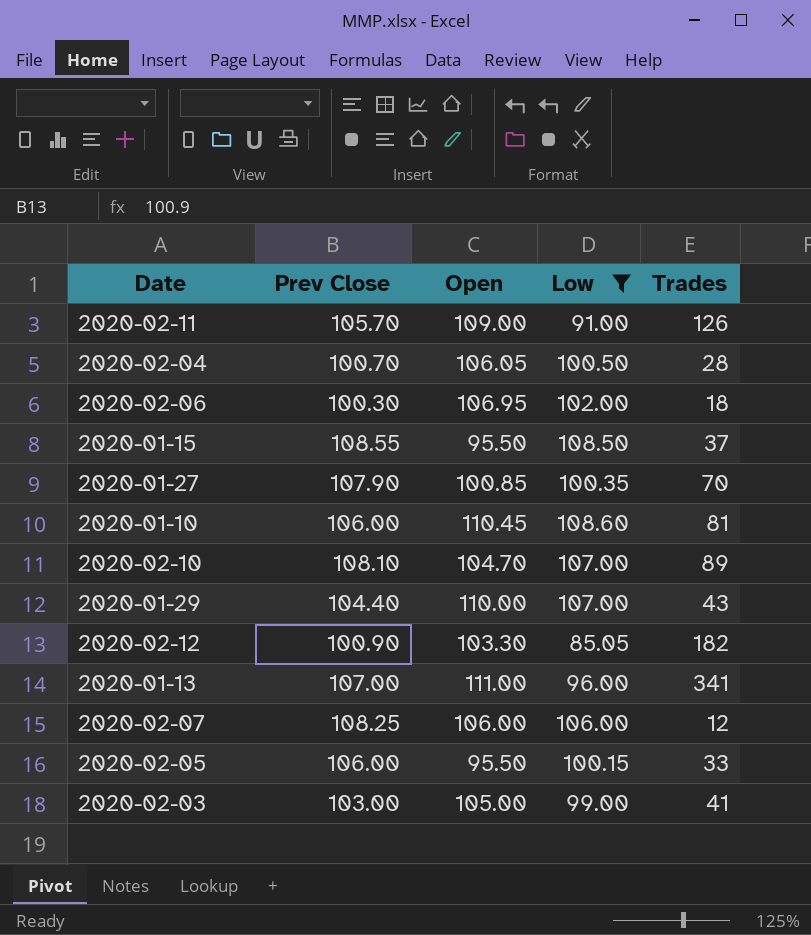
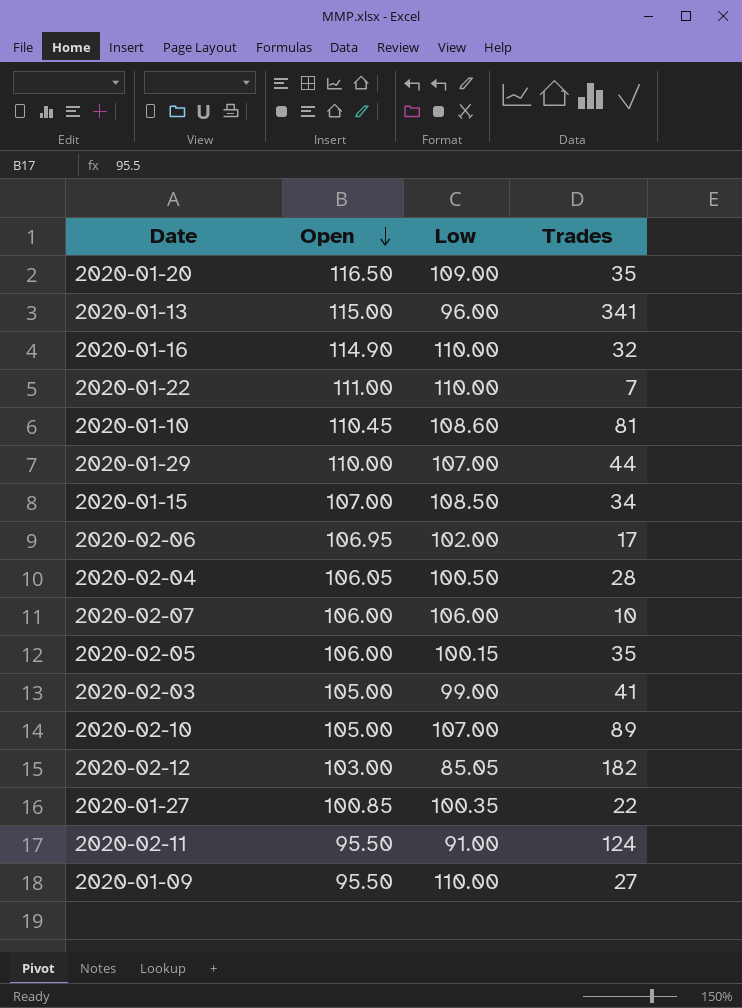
filter: Low <= 108.60 -> none
row order: none -> Open descending
column Prev Close | position: 2 -> none
2020-01-13 | Open: 111.00 -> 115.00
2020-01-29 | Trades: 43 -> 44
2020-01-15 | Open: 95.50 -> 107.00
2020-01-15 | Trades: 37 -> 34
2020-02-06 | Trades: 18 -> 17
2020-02-07 | Trades: 12 -> 10
2020-02-05 | Open: 95.50 -> 106.00
2020-02-05 | Trades: 33 -> 35
2020-02-10 | Open: 104.70 -> 105.00
2020-02-12 | Open: 103.30 -> 103.00
2020-01-27 | Trades: 70 -> 22
2020-02-11 | Open: 109.00 -> 95.50
2020-02-11 | Trades: 126 -> 124

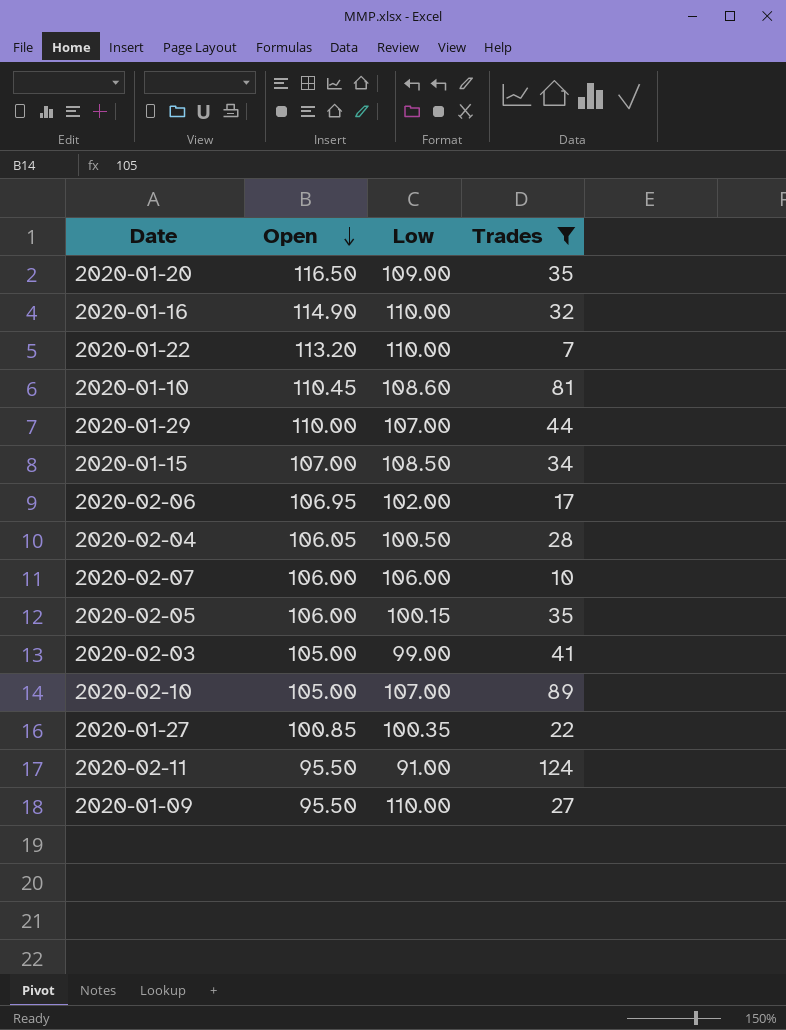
filter: none -> Trades <= 124
2020-01-22 | Open: 111.00 -> 113.20

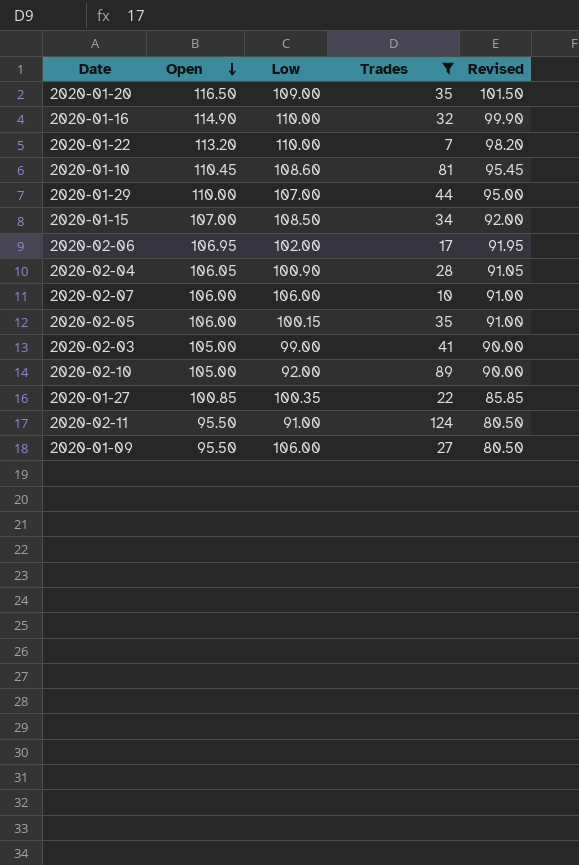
column Revised | formula: none -> [Open] - 15
2020-02-04 | Low: 100.50 -> 100.90
2020-02-10 | Low: 107.00 -> 92.00
2020-01-09 | Low: 110.00 -> 106.00

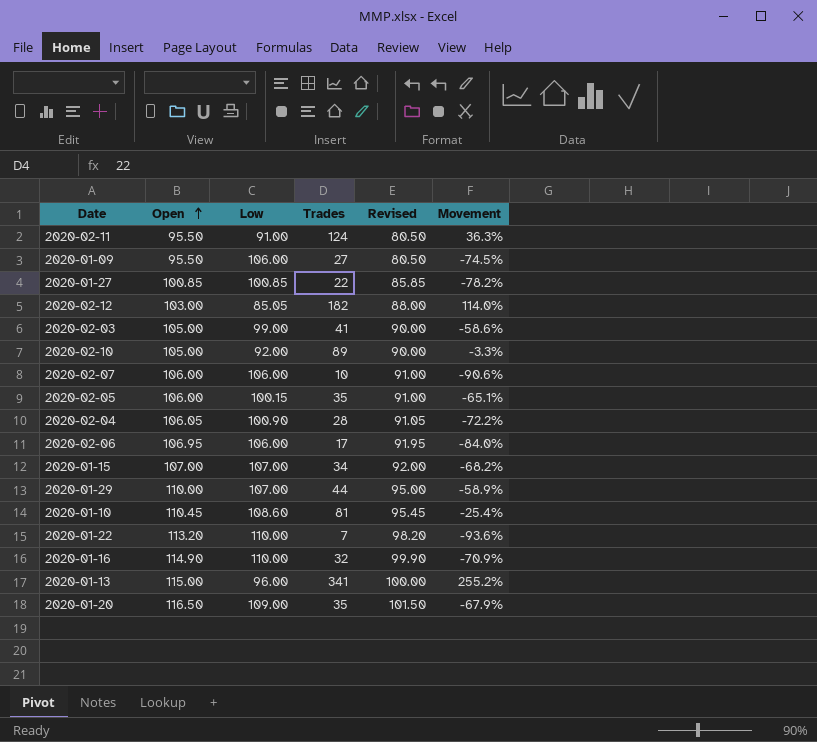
filter: Trades <= 124 -> none
row order: Open descending -> Open ascending
column Movement | formula: none -> ([Trades] - [Low]) / [Low]
2020-01-27 | Low: 100.35 -> 100.85
2020-02-06 | Low: 102.00 -> 106.00
2020-01-15 | Low: 108.50 -> 107.00

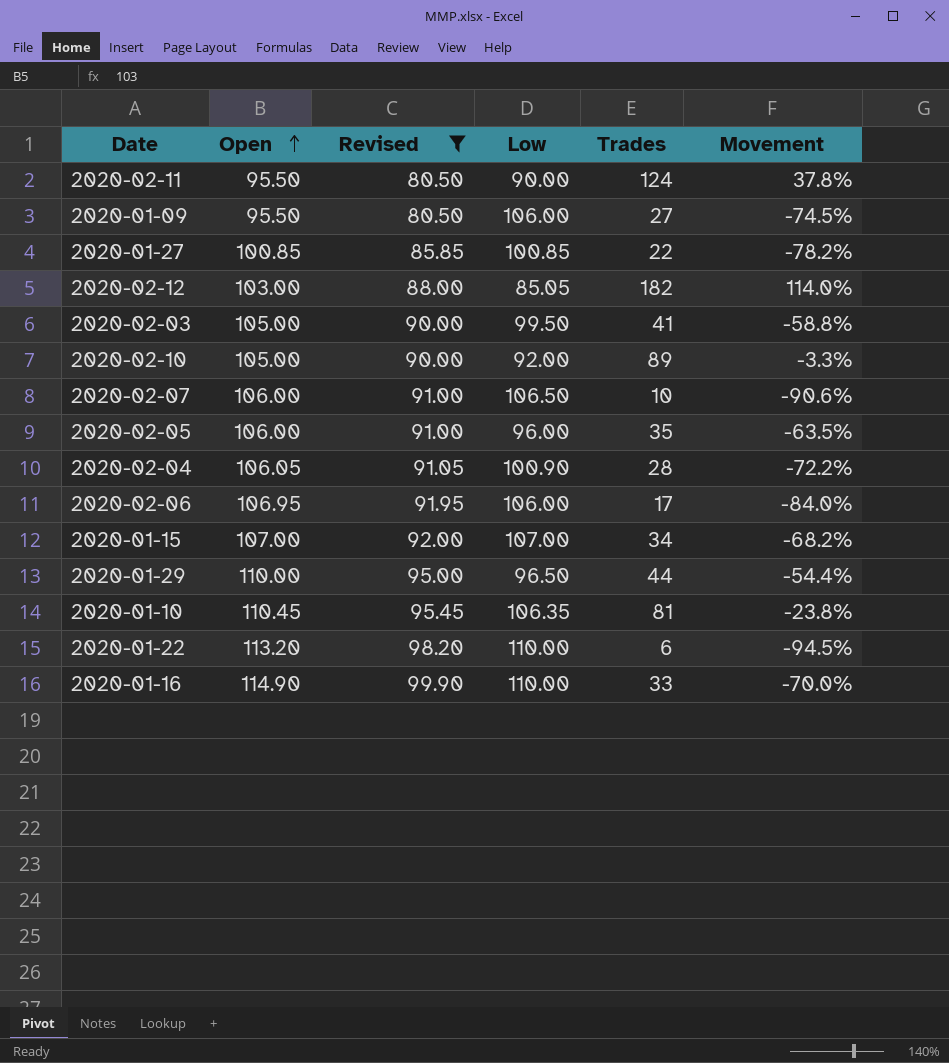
filter: none -> Revised <= 99.90
column Revised | position: 5 -> 3
2020-02-11 | Low: 91.00 -> 90.00
2020-02-11 | Movement: 36.3% -> 37.8%
2020-02-03 | Low: 99.00 -> 99.50
2020-02-03 | Movement: -58.6% -> -58.8%
2020-02-07 | Low: 106.00 -> 106.50
2020-02-05 | Low: 100.15 -> 96.00
2020-02-05 | Movement: -65.1% -> -63.5%
2020-01-29 | Low: 107.00 -> 96.50
2020-01-29 | Movement: -58.9% -> -54.4%
2020-01-10 | Low: 108.60 -> 106.35
2020-01-10 | Movement: -25.4% -> -23.8%
2020-01-22 | Trades: 7 -> 6
2020-01-22 | Movement: -93.6% -> -94.5%
2020-01-16 | Trades: 32 -> 33
2020-01-16 | Movement: -70.9% -> -70.0%

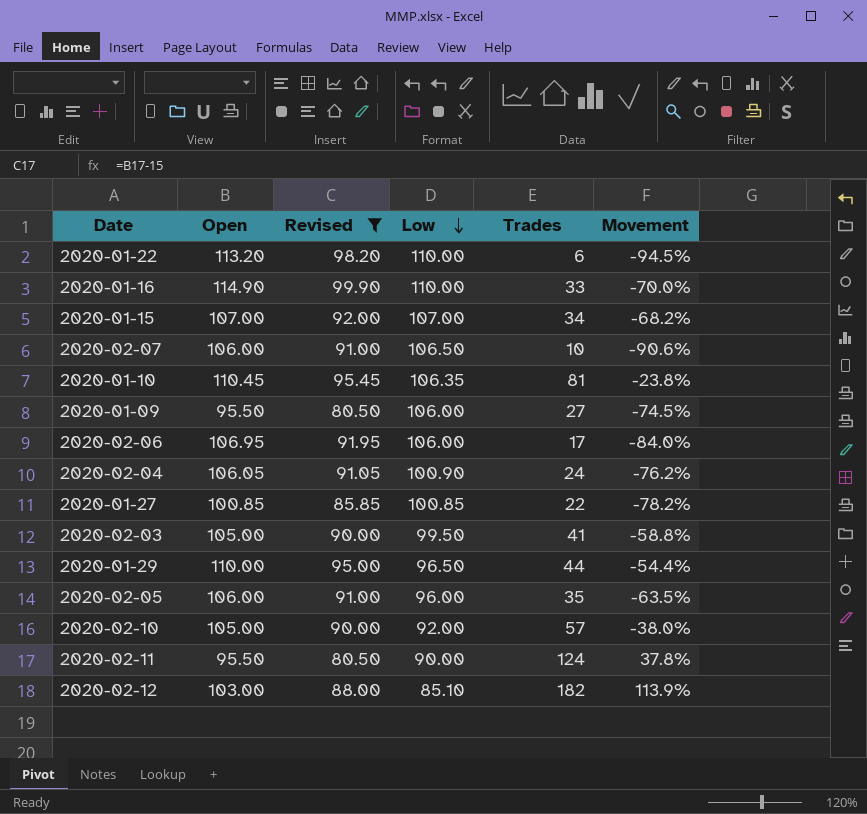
row order: Open ascending -> Low descending
2020-02-04 | Trades: 28 -> 24
2020-02-04 | Movement: -72.2% -> -76.2%
2020-02-10 | Trades: 89 -> 57
2020-02-10 | Movement: -3.3% -> -38.0%
2020-02-12 | Low: 85.05 -> 85.10
2020-02-12 | Movement: 114.0% -> 113.9%

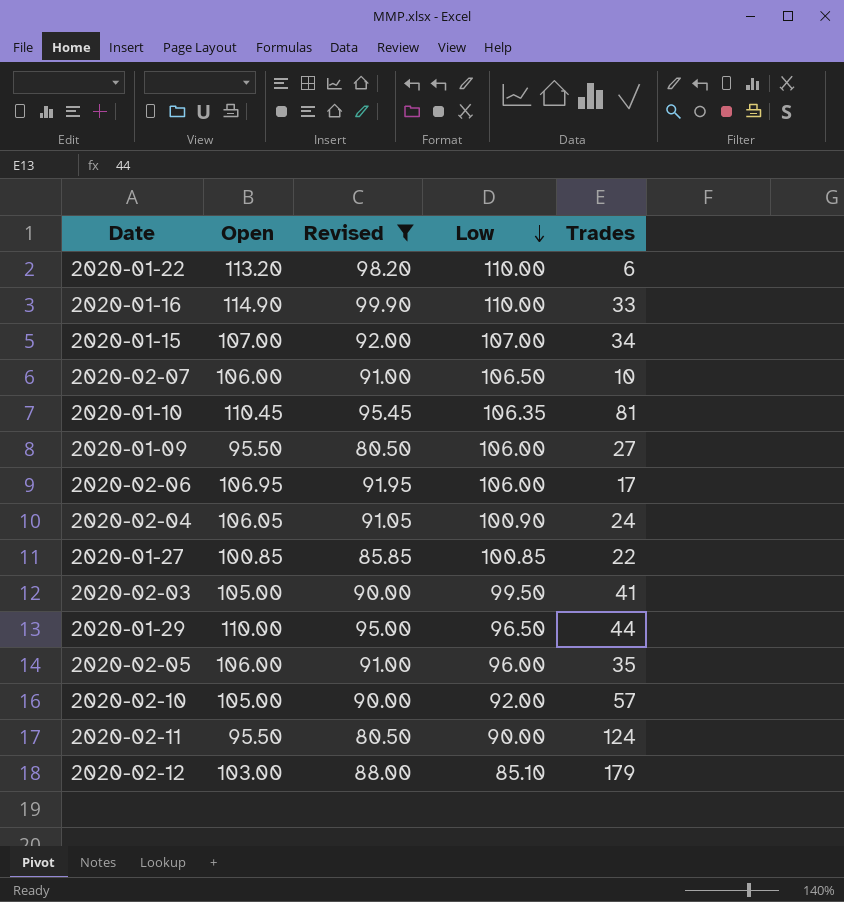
column Movement | formula: ([Trades] - [Low]) / [Low] -> none
2020-02-12 | Trades: 182 -> 179

